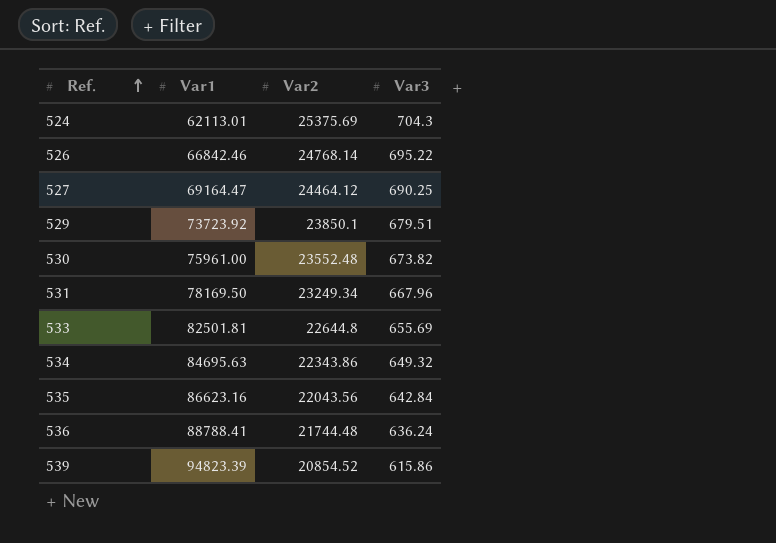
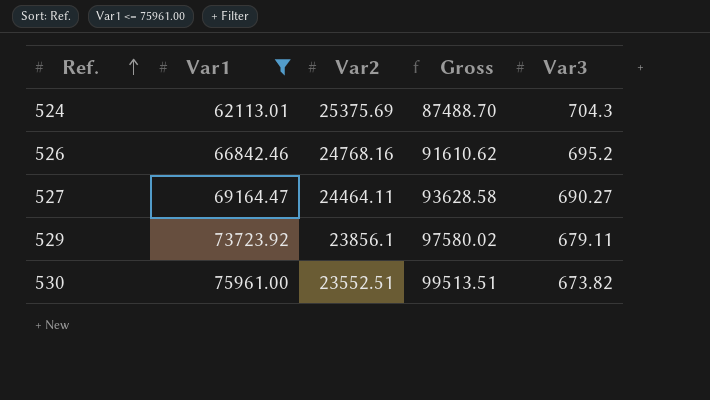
filter: none -> Var1 <= 75961.00
column Gross | formula: none -> [Var1] + [Var2]
526 | Var2: 24768.14 -> 24768.16
526 | Var3: 695.22 -> 695.2
527 | Var2: 24464.12 -> 24464.11
527 | Var3: 690.25 -> 690.27
529 | Var2: 23850.1 -> 23856.1
529 | Var3: 679.51 -> 679.11
530 | Var2: 23552.48 -> 23552.51

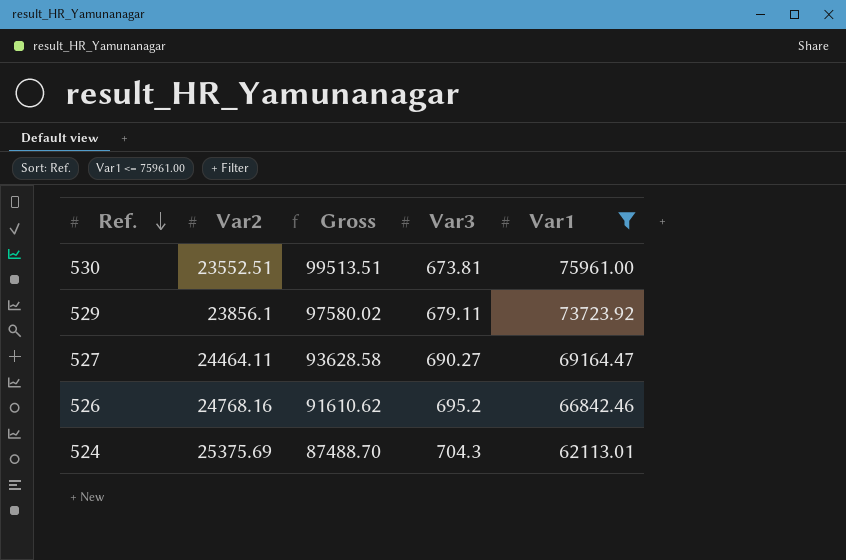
row order: Ref. ascending -> Ref. descending
column Var1 | position: 2 -> 5
530 | Var3: 673.82 -> 673.81

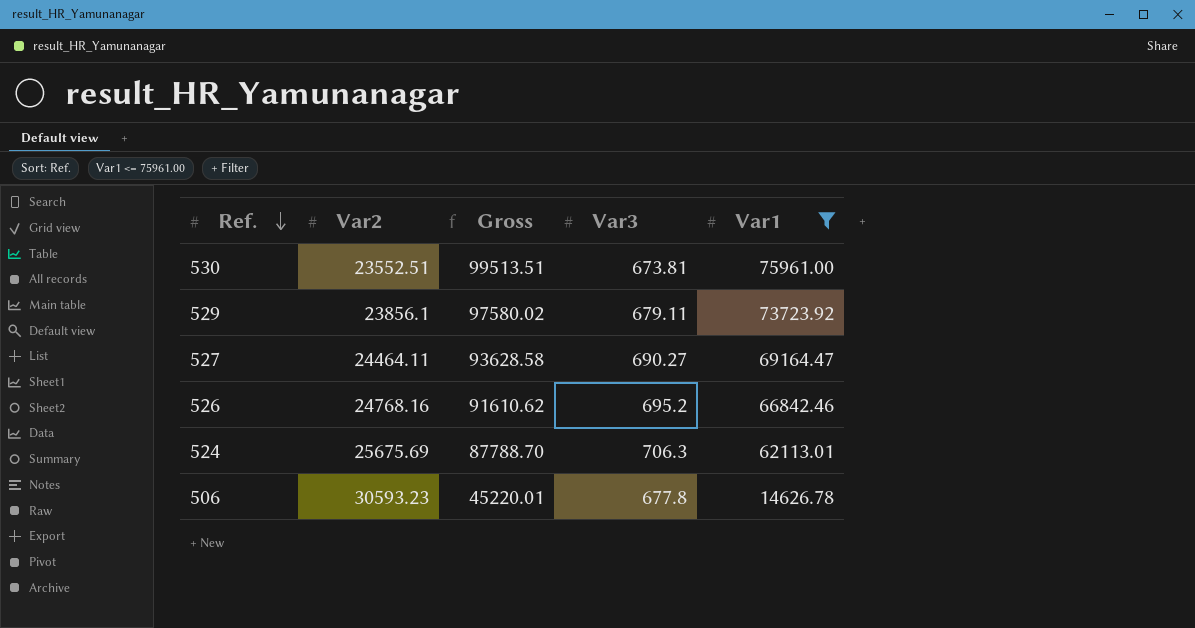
524 | Var2: 25375.69 -> 25675.69
524 | Gross: 87488.70 -> 87788.70
524 | Var3: 704.3 -> 706.3
row 506: none -> 30593.23 | 45220.01 | 677.8 | 14626.78

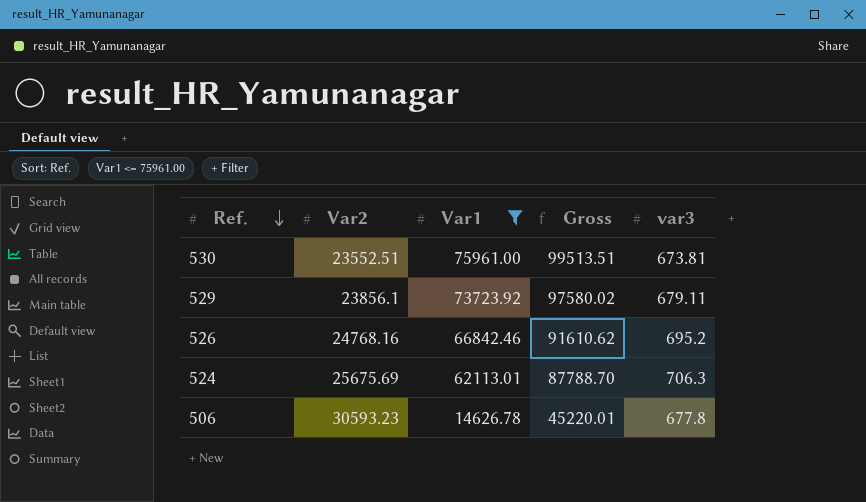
column Var1 | position: 5 -> 3
column name: Var3 -> var3
row 527: 24464.11 | 93628.58 | 690.27 | 69164.47 -> none

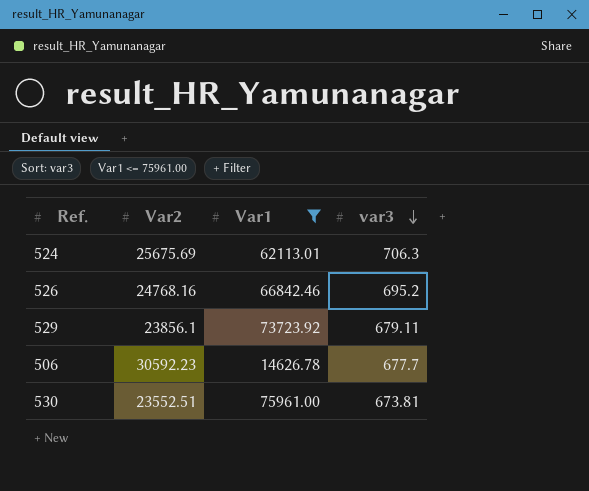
row order: Ref. descending -> var3 descending
column Gross | formula: [Var2] + [Var1] -> none
506 | Var2: 30593.23 -> 30592.23
506 | var3: 677.8 -> 677.7

